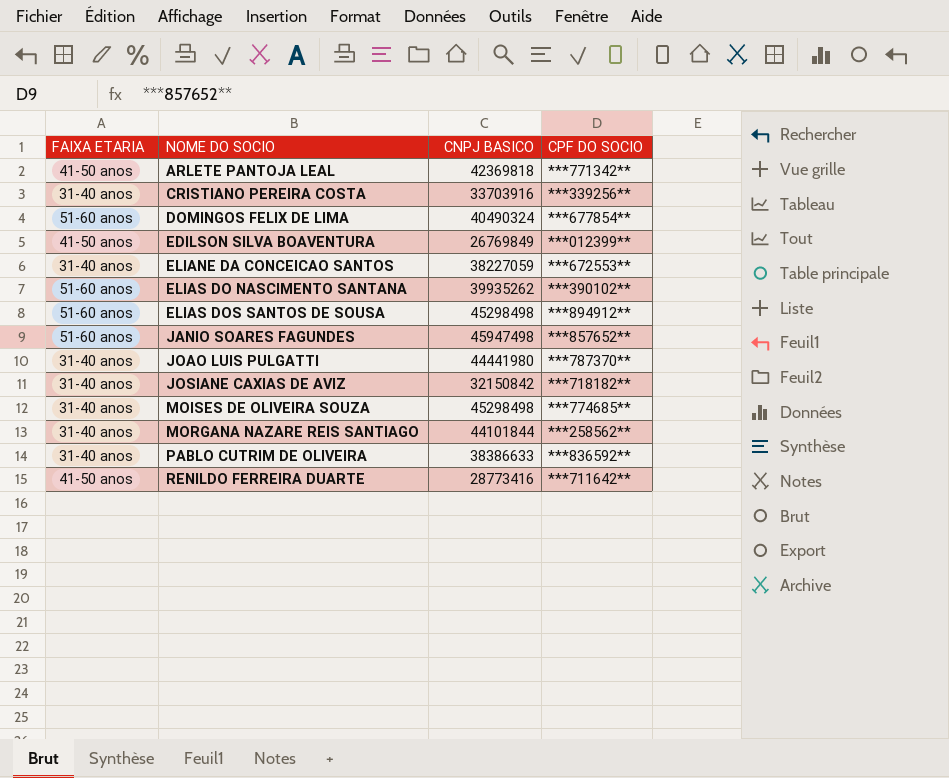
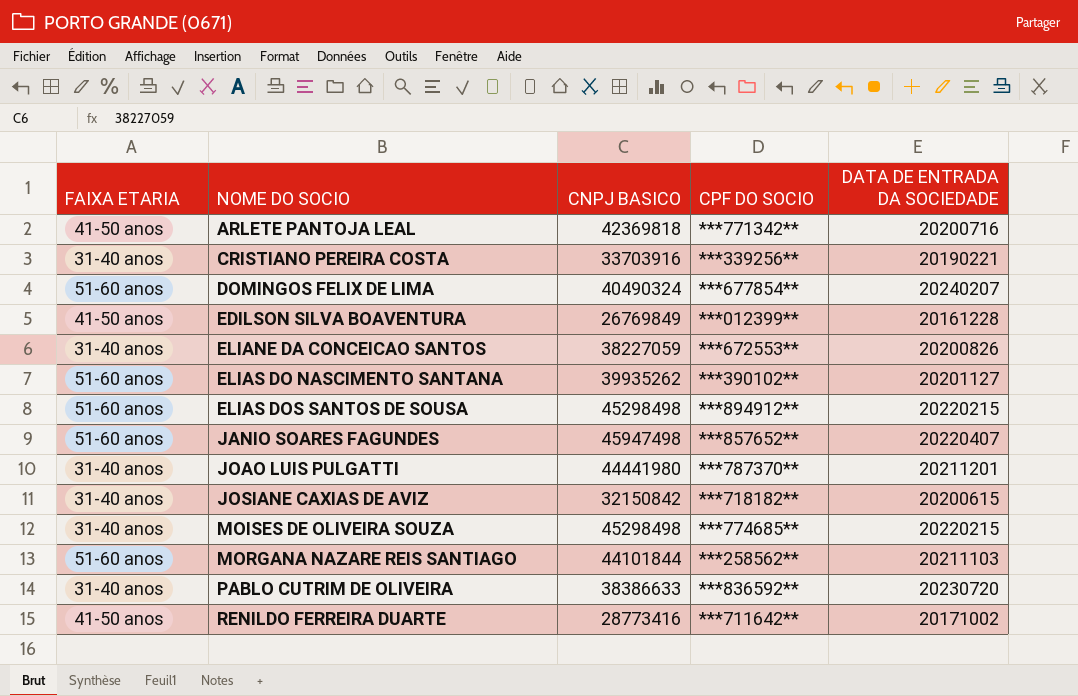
column DATA DE ENTRADA DA SOCIEDADE | position: none -> 5
MORGANA NAZARE REIS SANTIAGO | FAIXA ETARIA: 31-40 anos -> 51-60 anos

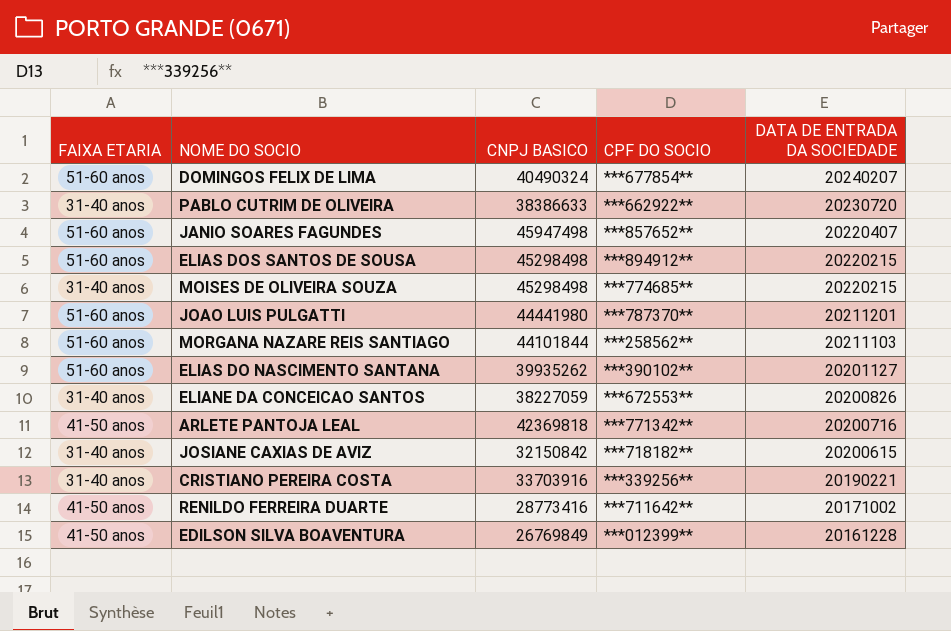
row order: NOME DO SOCIO ascending -> DATA DE ENTRADA DA SOCIEDADE descending
PABLO CUTRIM DE OLIVEIRA | CPF DO SOCIO: ***836592** -> ***662922**
JOAO LUIS PULGATTI | FAIXA ETARIA: 31-40 anos -> 51-60 anos

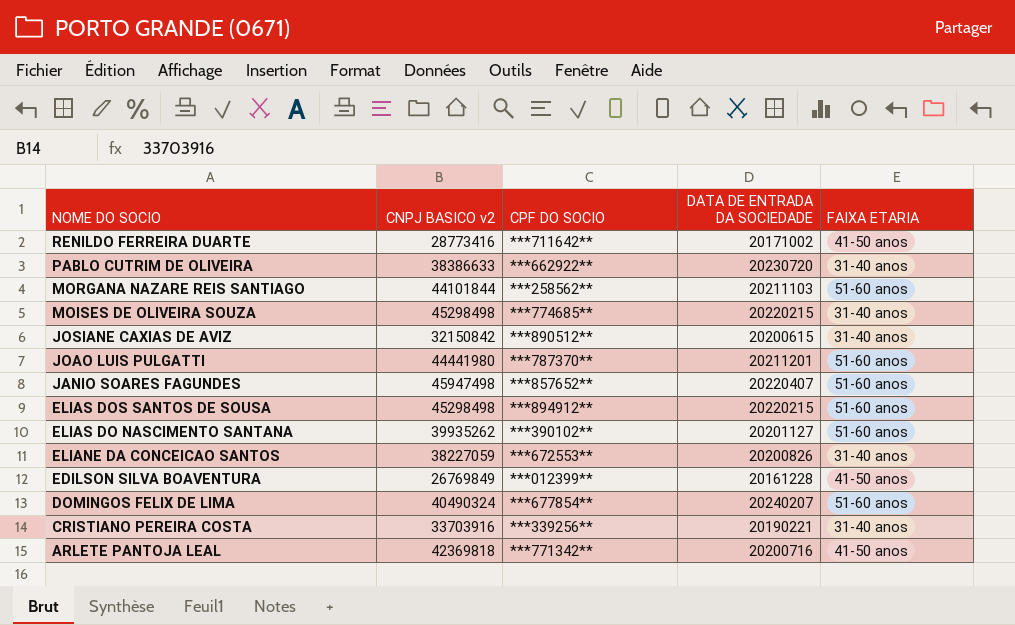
row order: DATA DE ENTRADA DA SOCIEDADE descending -> NOME DO SOCIO descending
column name: CNPJ BASICO -> CNPJ BASICO v2
column FAIXA ETARIA | position: 1 -> 5
JOSIANE CAXIAS DE AVIZ | CPF DO SOCIO: ***718182** -> ***890512**

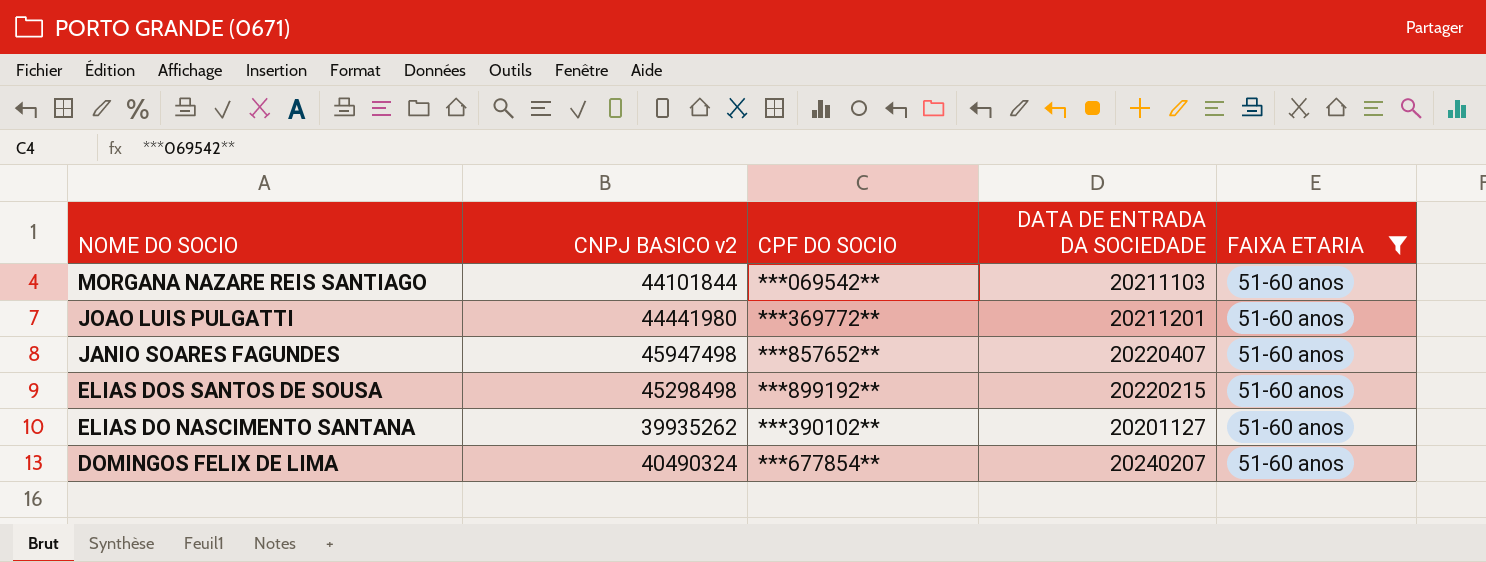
filter: none -> FAIXA ETARIA = 51-60 anos
MORGANA NAZARE REIS SANTIAGO | CPF DO SOCIO: ***258562** -> ***069542**
JOAO LUIS PULGATTI | CPF DO SOCIO: ***787370** -> ***369772**
ELIAS DOS SANTOS DE SOUSA | CPF DO SOCIO: ***894912** -> ***899192**

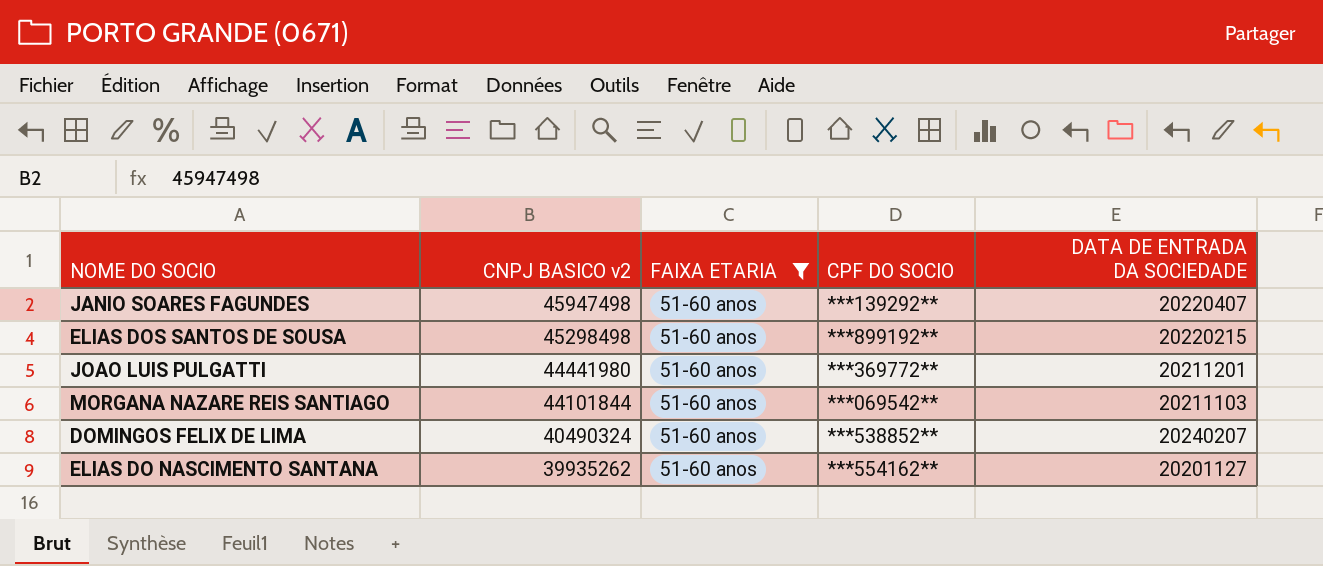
row order: NOME DO SOCIO descending -> CNPJ BASICO v2 descending
column FAIXA ETARIA | position: 5 -> 3
JANIO SOARES FAGUNDES | CPF DO SOCIO: ***857652** -> ***139292**
DOMINGOS FELIX DE LIMA | CPF DO SOCIO: ***677854** -> ***538852**
ELIAS DO NASCIMENTO SANTANA | CPF DO SOCIO: ***390102** -> ***554162**

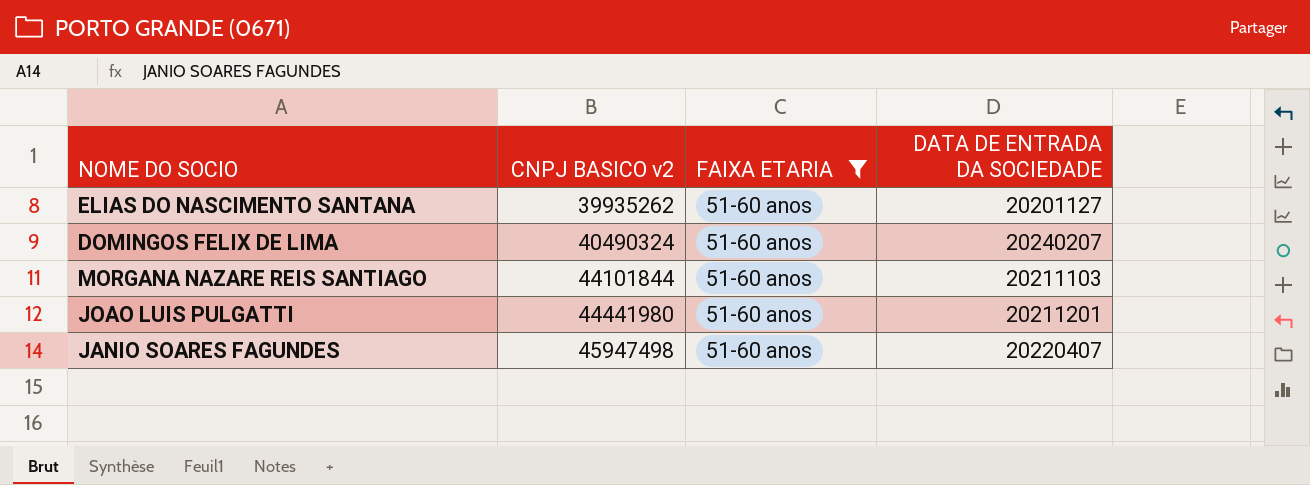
row order: CNPJ BASICO v2 descending -> CNPJ BASICO v2 ascending
column CPF DO SOCIO | position: 4 -> none
row ELIAS DOS SANTOS DE SOUSA: 45298498 | 51-60 anos | ***899192** | 20220215 -> none

